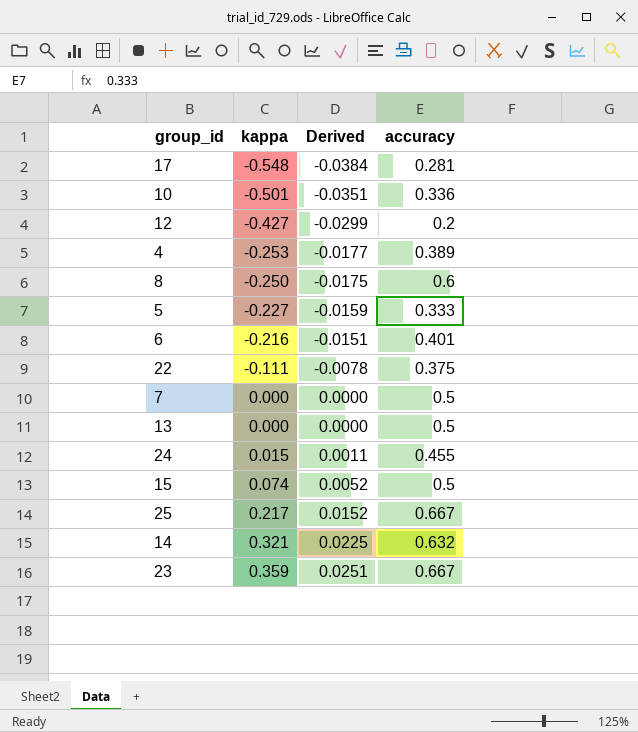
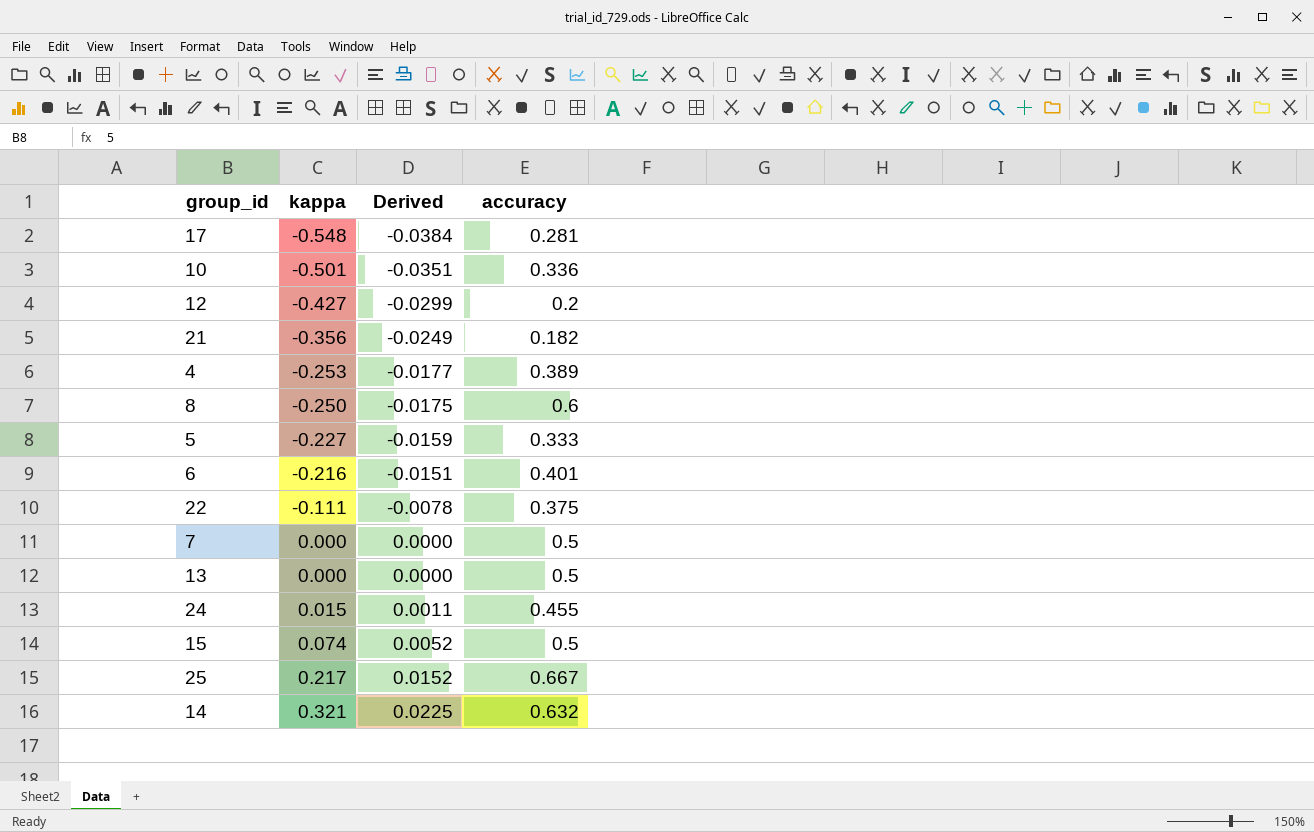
row 23: 0.359 | 0.0251 | 0.667 -> none
row 21: none -> -0.356 | -0.0249 | 0.182

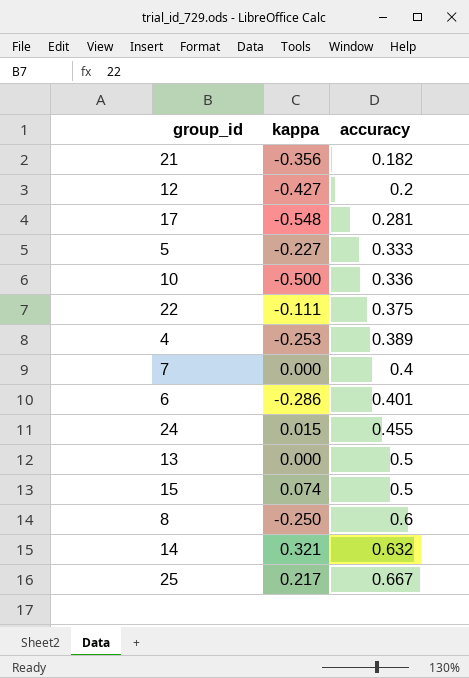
row order: kappa ascending -> accuracy ascending
column Derived | formula: [kappa] * 0.07 -> none
10 | kappa: -0.501 -> -0.500
7 | accuracy: 0.5 -> 0.4
6 | kappa: -0.216 -> -0.286

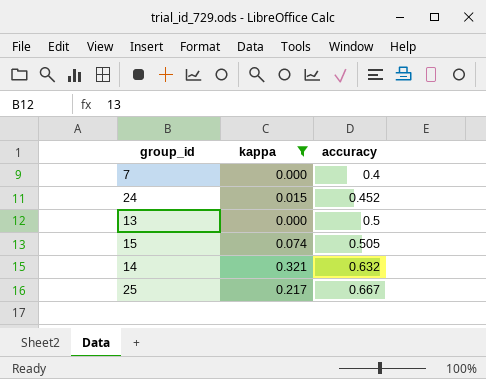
filter: none -> kappa >= 0.000
24 | accuracy: 0.455 -> 0.452
15 | accuracy: 0.5 -> 0.505

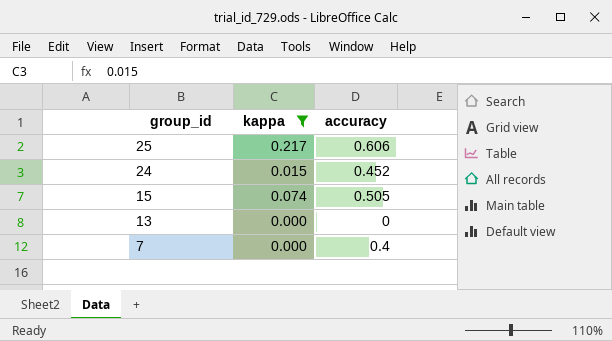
row order: accuracy ascending -> group_id descending
row 14: 0.321 | 0.632 -> none
25 | accuracy: 0.667 -> 0.606
13 | accuracy: 0.5 -> 0

